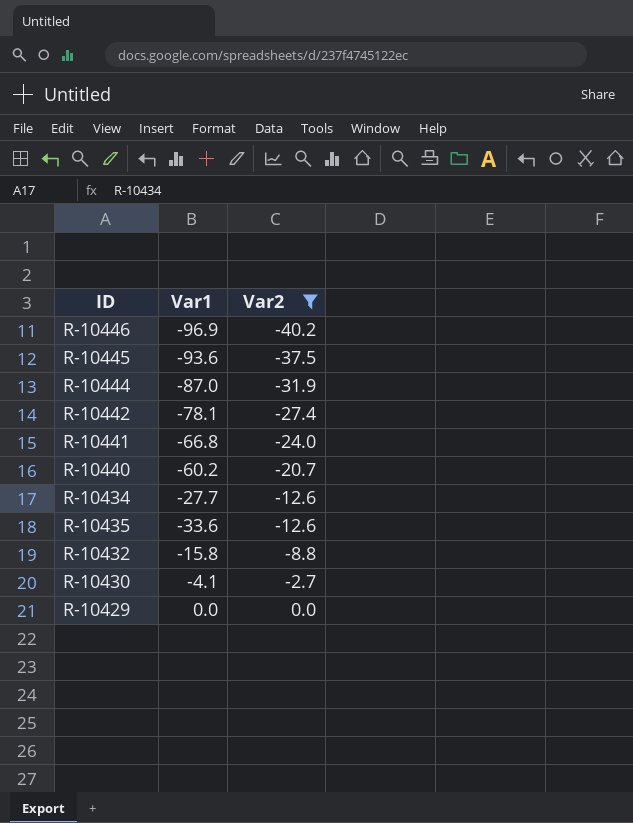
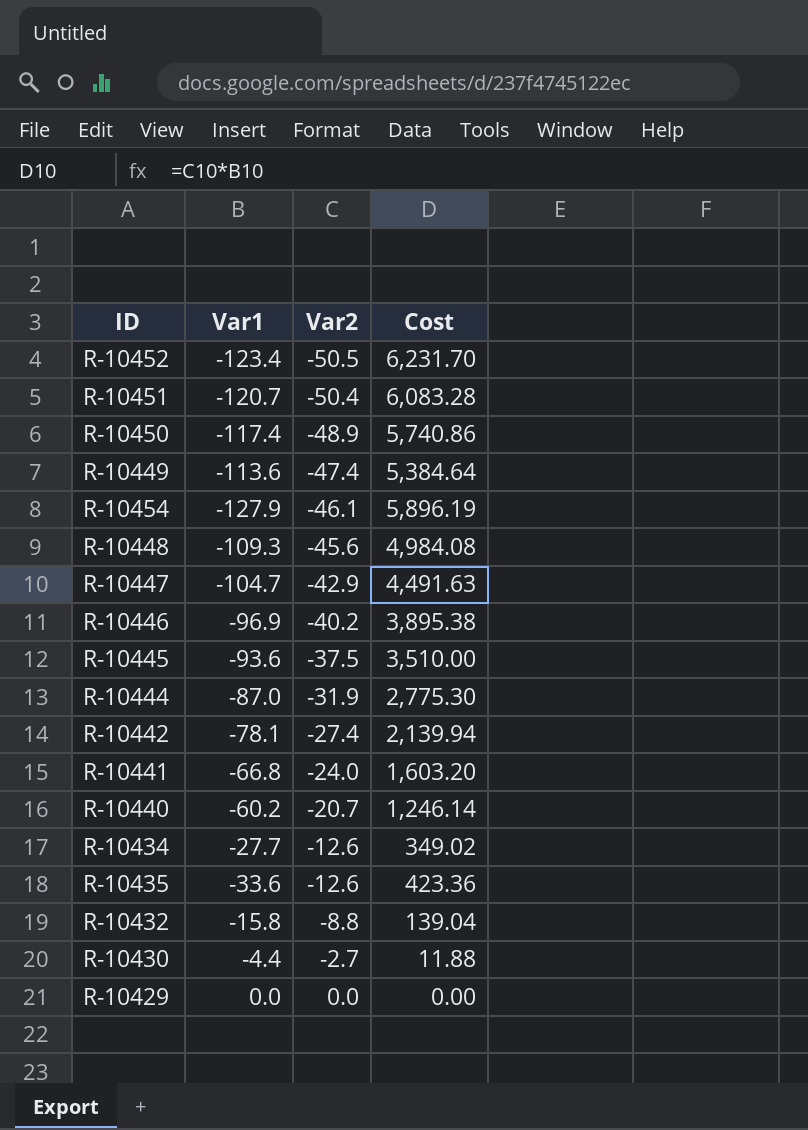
filter: Var2 >= -40.2 -> none
column Cost | formula: none -> [Var1] * [Var2]
R-10430 | Var1: -4.1 -> -4.4

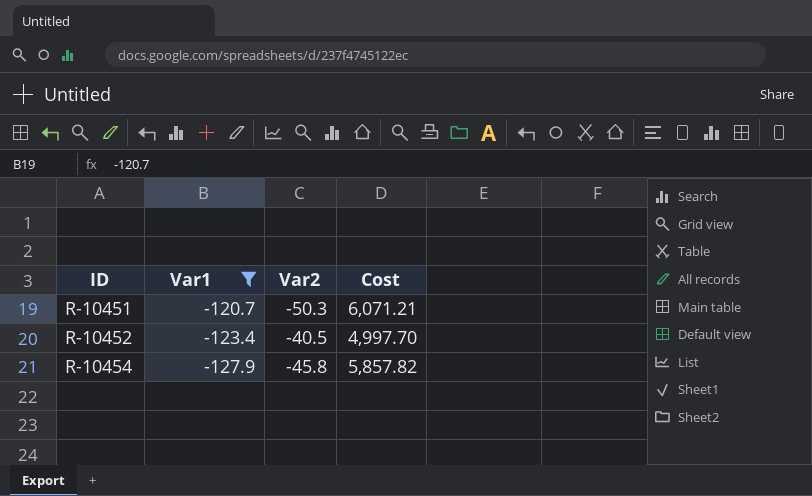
filter: none -> Var1 <= -120.7
row order: Var2 ascending -> ID ascending
R-10451 | Var2: -50.4 -> -50.3
R-10451 | Cost: 6,083.28 -> 6,071.21
R-10452 | Var2: -50.5 -> -40.5
R-10452 | Cost: 6,231.70 -> 4,997.70
R-10454 | Var2: -46.1 -> -45.8
R-10454 | Cost: 5,896.19 -> 5,857.82

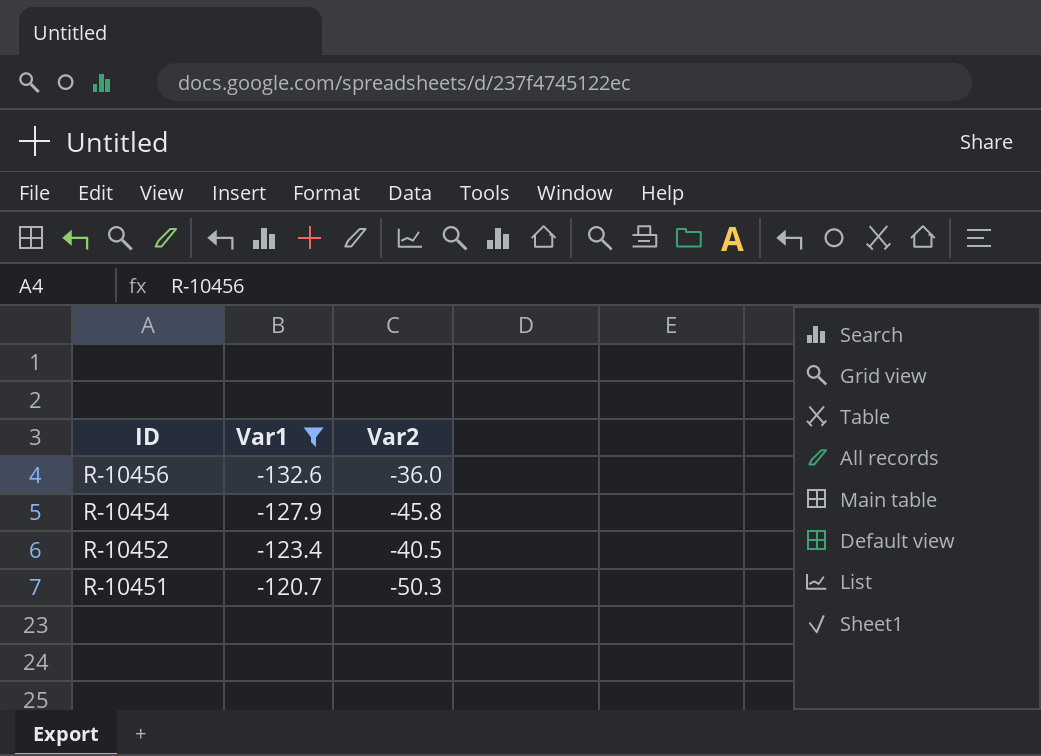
row order: ID ascending -> ID descending
column Cost | formula: [Var1] * [Var2] -> none
row R-10456: none -> -132.6 | -36.0

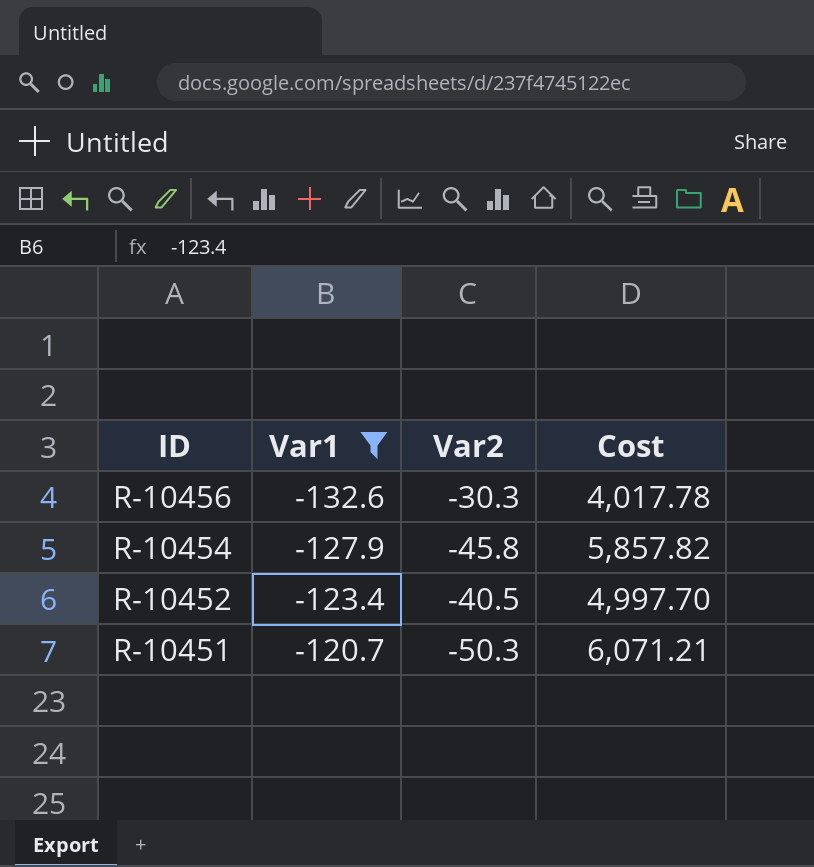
column Cost | formula: none -> [Var1] * [Var2]
R-10456 | Var2: -36.0 -> -30.3

